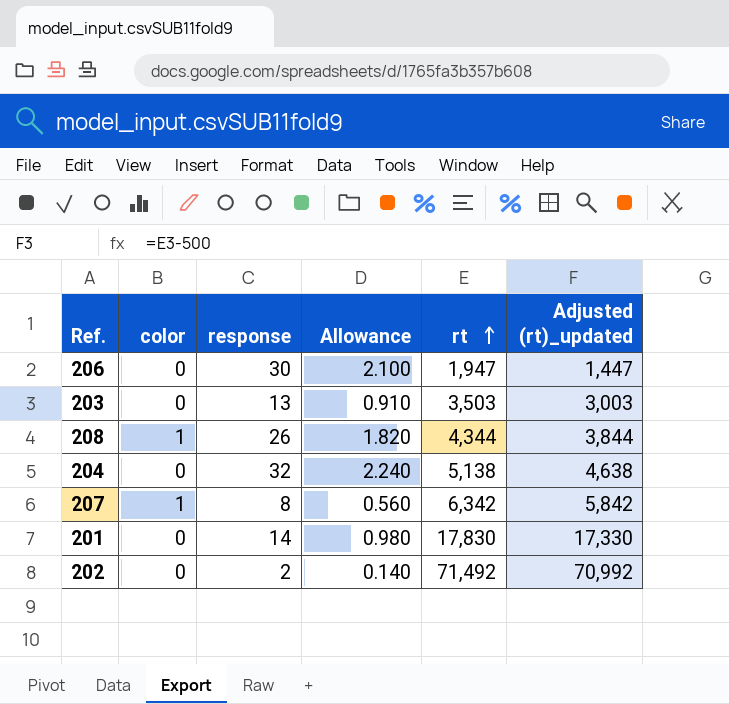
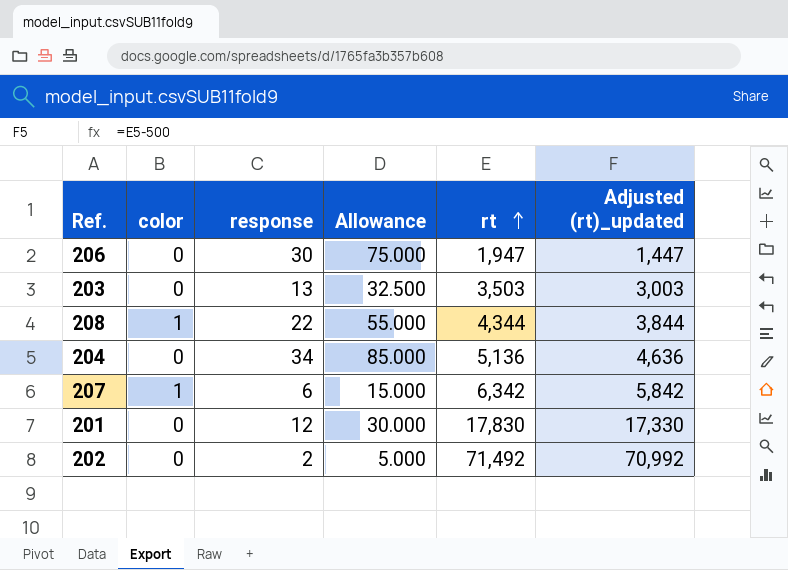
column Allowance | formula: [response] * 0.07 -> [response] * 2.5
208 | response: 26 -> 22
204 | response: 32 -> 34
204 | rt: 5,138 -> 5,136
204 | Adjusted (rt)_updated: 4,638 -> 4,636
207 | response: 8 -> 6
201 | response: 14 -> 12

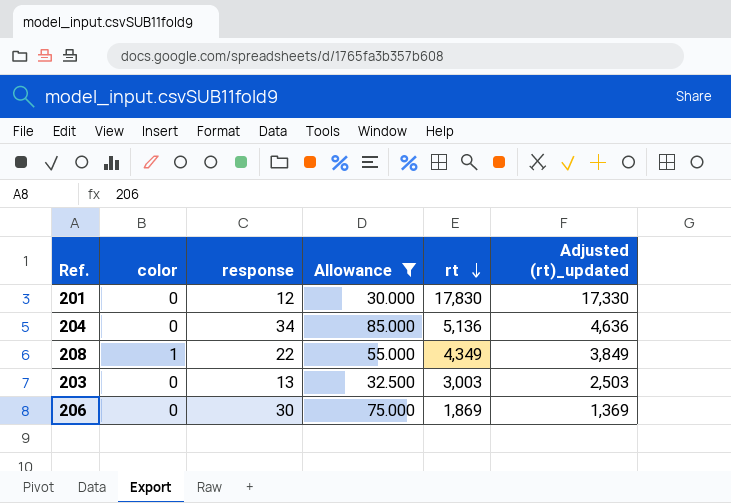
filter: none -> Allowance >= 30.000
row order: rt ascending -> rt descending
208 | rt: 4,344 -> 4,349
208 | Adjusted (rt)_updated: 3,844 -> 3,849
203 | rt: 3,503 -> 3,003
203 | Adjusted (rt)_updated: 3,003 -> 2,503
206 | rt: 1,947 -> 1,869
206 | Adjusted (rt)_updated: 1,447 -> 1,369

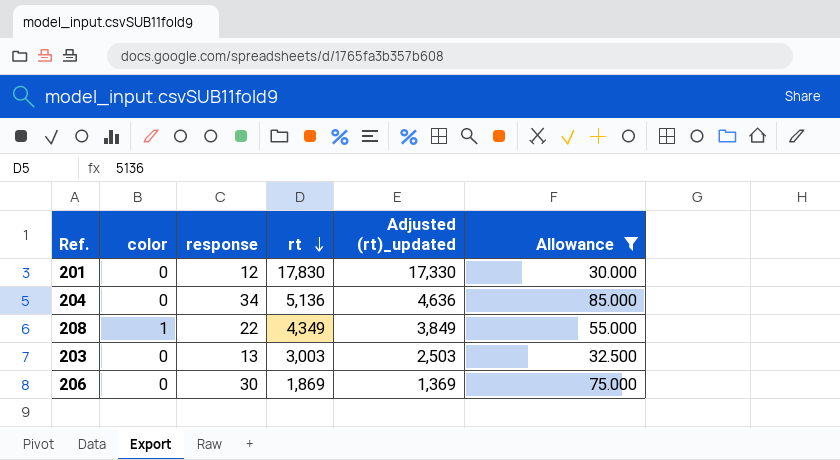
column Allowance | position: 4 -> 6

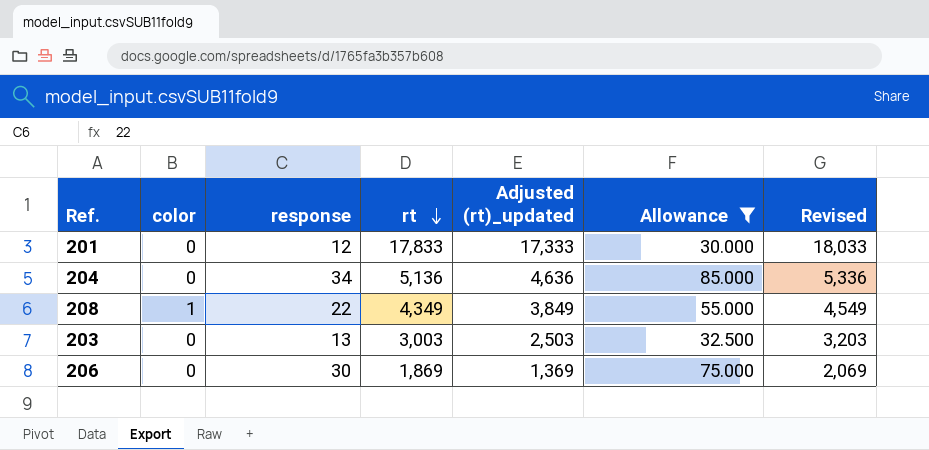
column Revised | formula: none -> [rt] + 200
201 | rt: 17,830 -> 17,833
201 | Adjusted (rt)_updated: 17,330 -> 17,333

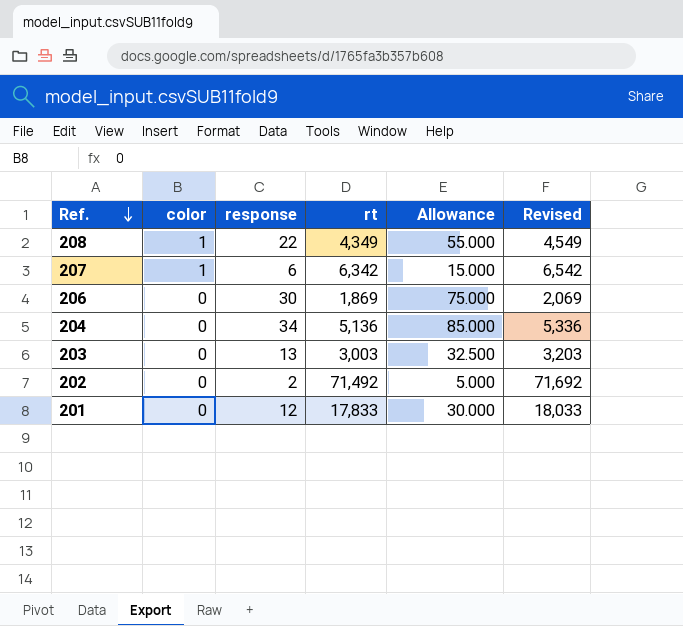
filter: Allowance >= 30.000 -> none
row order: rt descending -> Ref. descending
column Adjusted (rt)_updated | formula: [rt] - 500 -> none

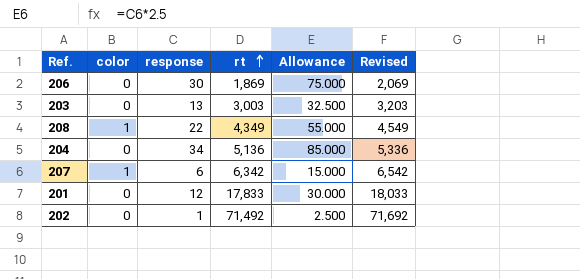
row order: Ref. descending -> rt ascending
202 | response: 2 -> 1
202 | Allowance: 5.000 -> 2.500

